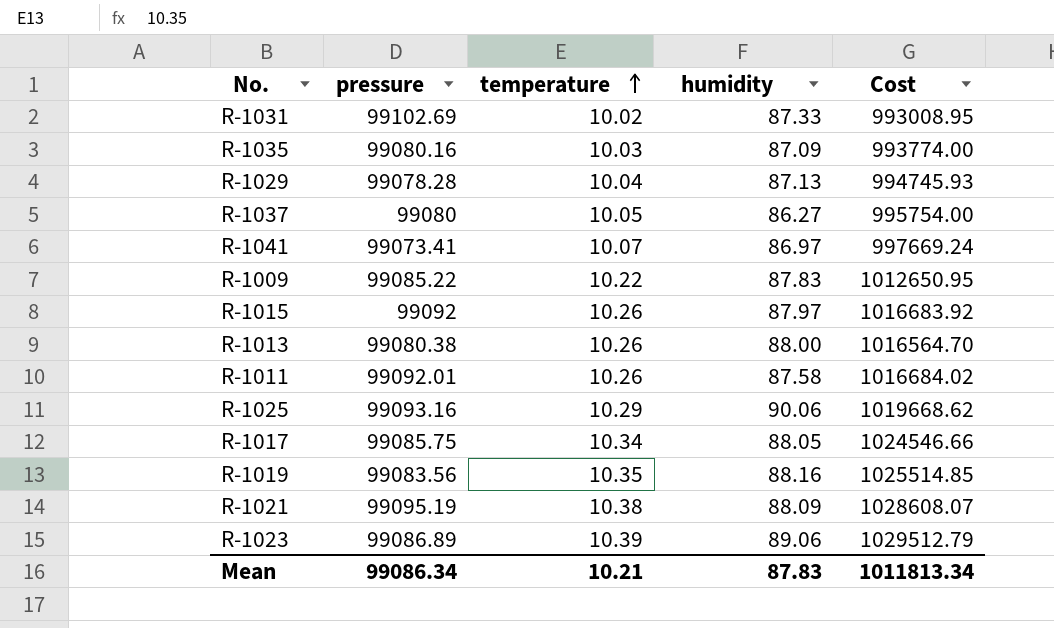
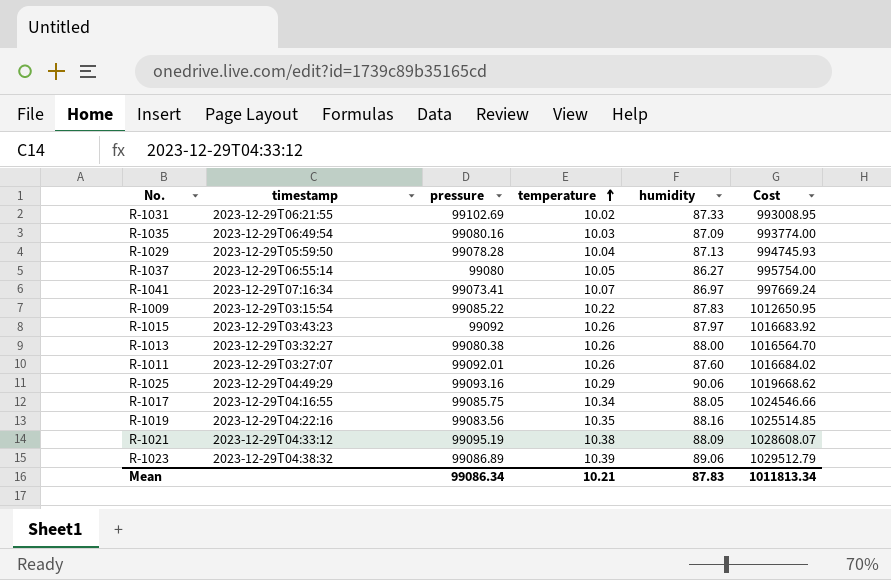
column timestamp | position: none -> 2
R-1011 | humidity: 87.58 -> 87.60

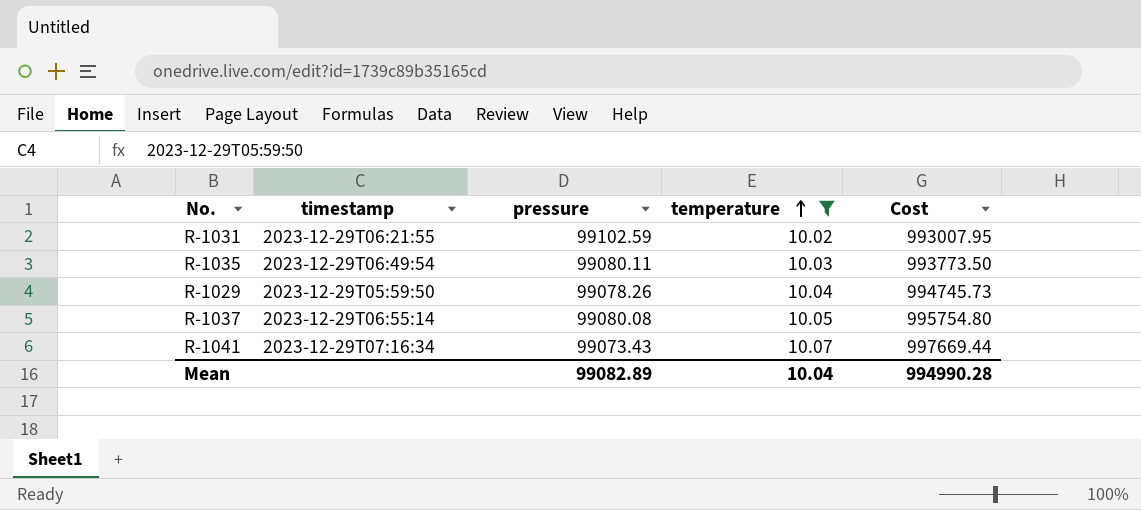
filter: none -> temperature <= 10.07
column humidity | position: 5 -> none
R-1031 | pressure: 99102.69 -> 99102.59
R-1031 | Cost: 993008.95 -> 993007.95
R-1035 | pressure: 99080.16 -> 99080.11
R-1035 | Cost: 993774.00 -> 993773.50
R-1029 | pressure: 99078.28 -> 99078.26
R-1029 | Cost: 994745.93 -> 994745.73
R-1037 | pressure: 99080 -> 99080.08
R-1037 | Cost: 995754.00 -> 995754.80
R-1041 | pressure: 99073.41 -> 99073.43
R-1041 | Cost: 997669.24 -> 997669.44
Mean | pressure: 99086.34 -> 99082.89
Mean | temperature: 10.21 -> 10.04
Mean | Cost: 1011813.34 -> 994990.28

